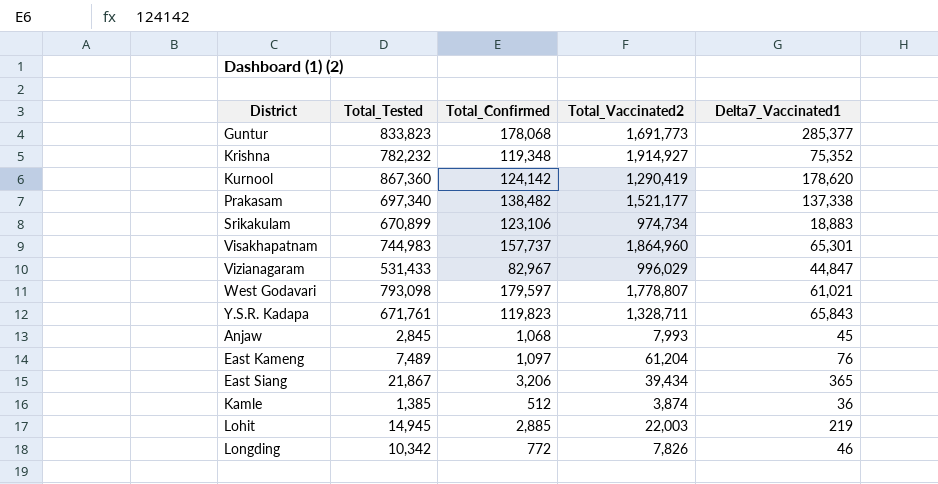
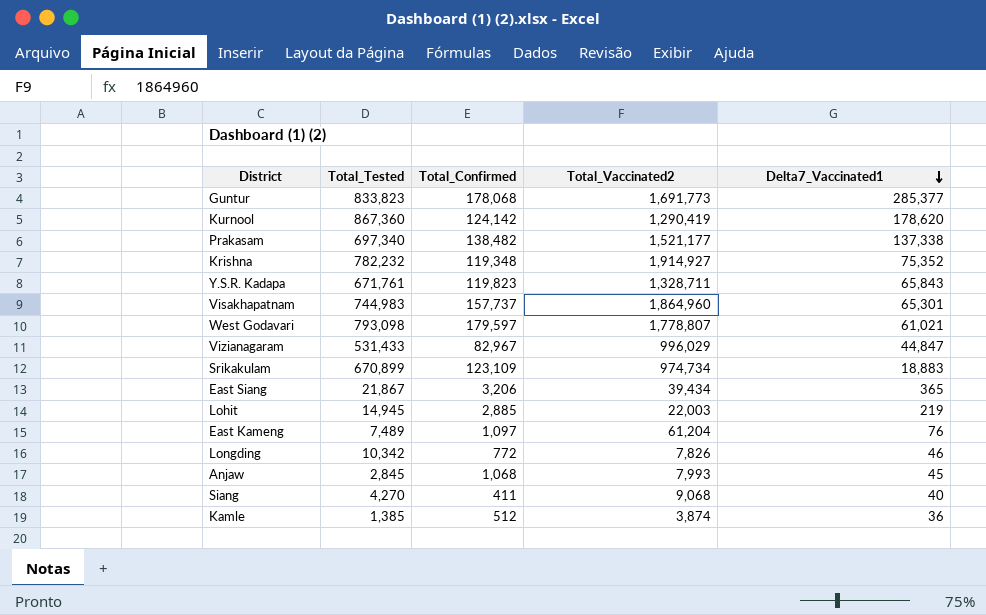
row order: none -> Delta7_Vaccinated1 descending
Srikakulam | Total_Confirmed: 123,106 -> 123,109
row Siang: none -> 4,270 | 411 | 9,068 | 40

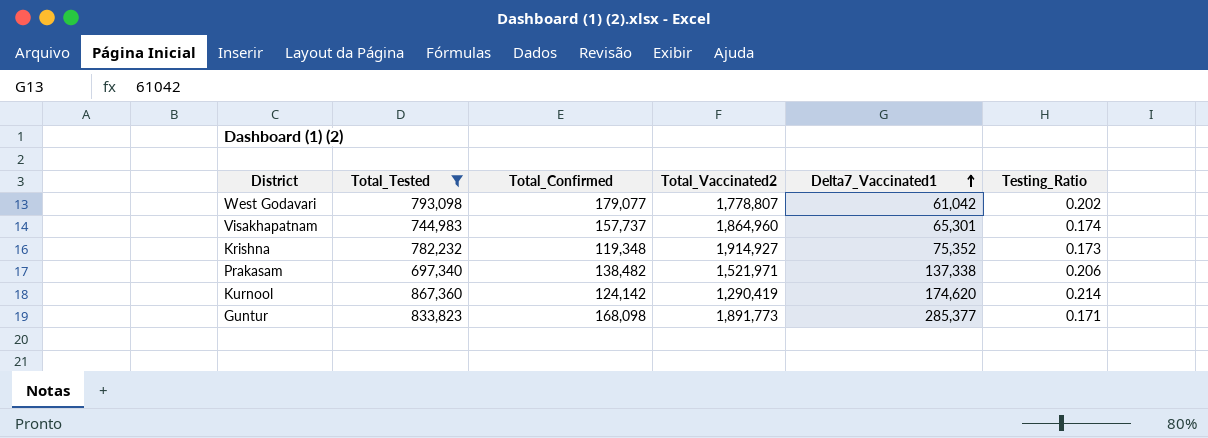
filter: none -> Total_Tested >= 697,340
row order: Delta7_Vaccinated1 descending -> Delta7_Vaccinated1 ascending
column Testing_Ratio | position: none -> 6
West Godavari | Total_Confirmed: 179,597 -> 179,077
West Godavari | Delta7_Vaccinated1: 61,021 -> 61,042
Prakasam | Total_Vaccinated2: 1,521,177 -> 1,521,971
Kurnool | Delta7_Vaccinated1: 178,620 -> 174,620
Guntur | Total_Confirmed: 178,068 -> 168,098
Guntur | Total_Vaccinated2: 1,691,773 -> 1,891,773

